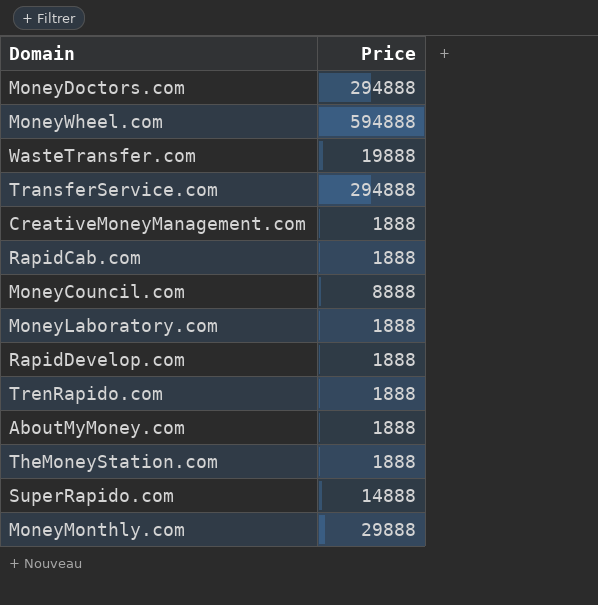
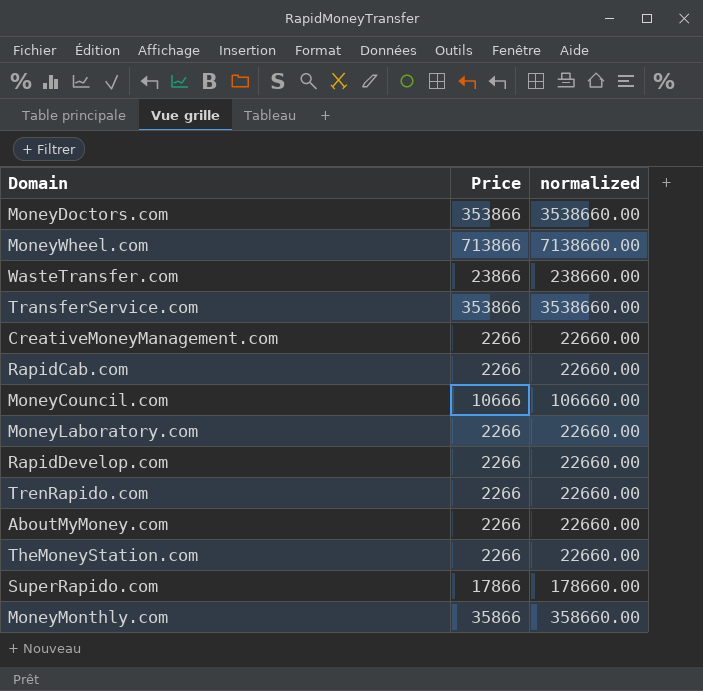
column normalized | formula: none -> [Price] * 10
MoneyDoctors.com | Price: 294888 -> 353866
MoneyWheel.com | Price: 594888 -> 713866
WasteTransfer.com | Price: 19888 -> 23866
TransferService.com | Price: 294888 -> 353866
CreativeMoneyManagement.com | Price: 1888 -> 2266
RapidCab.com | Price: 1888 -> 2266
MoneyCouncil.com | Price: 8888 -> 10666
MoneyLaboratory.com | Price: 1888 -> 2266
RapidDevelop.com | Price: 1888 -> 2266
TrenRapido.com | Price: 1888 -> 2266
AboutMyMoney.com | Price: 1888 -> 2266
TheMoneyStation.com | Price: 1888 -> 2266
SuperRapido.com | Price: 14888 -> 17866
MoneyMonthly.com | Price: 29888 -> 35866

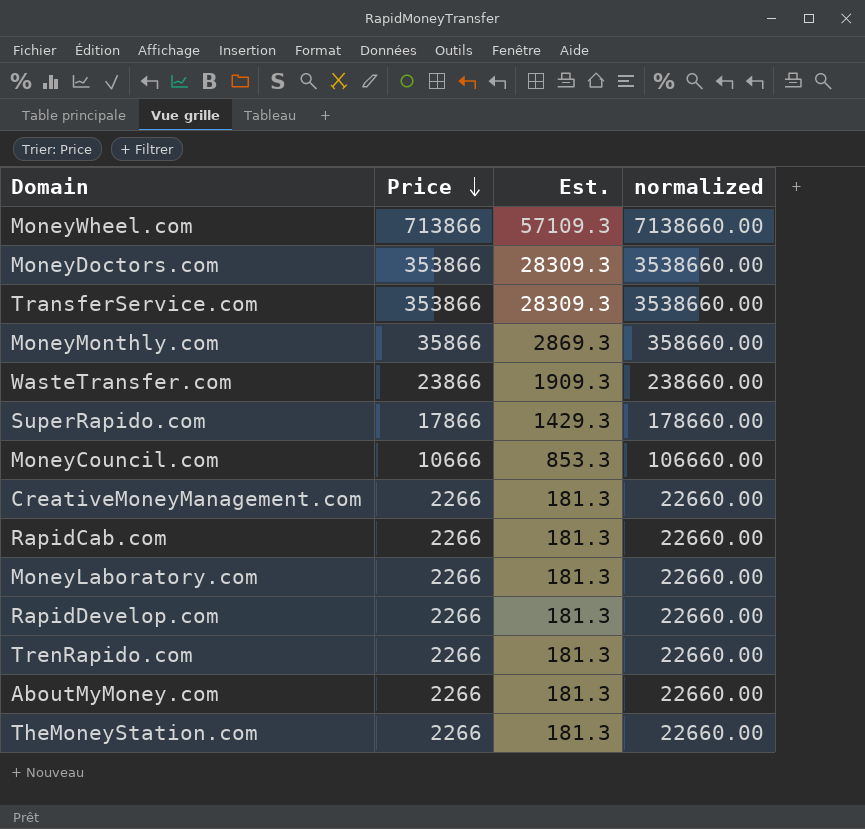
row order: none -> Price descending
column Est. | formula: none -> [Price] * 0.08

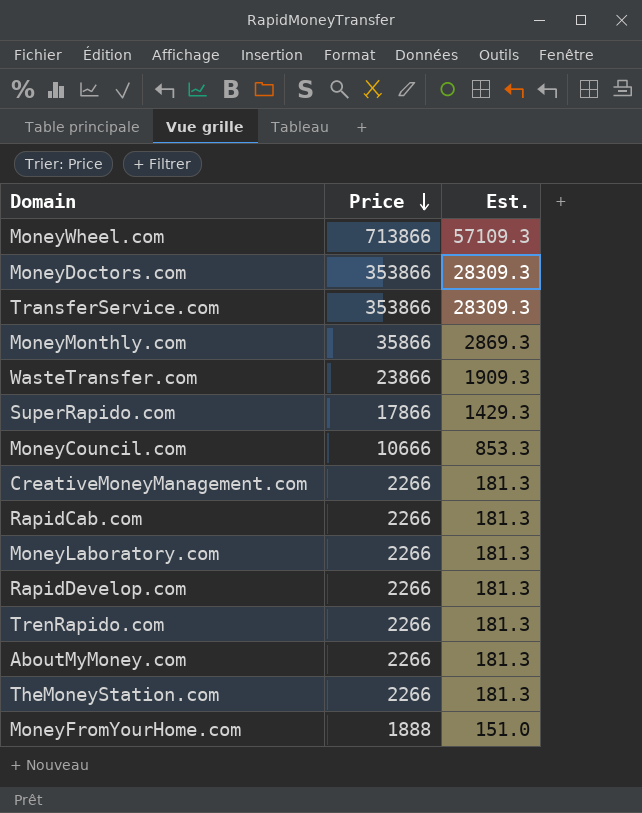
column normalized | formula: [Price] * 10 -> none
row MoneyFromYourHome.com: none -> 1888 | 151.0

